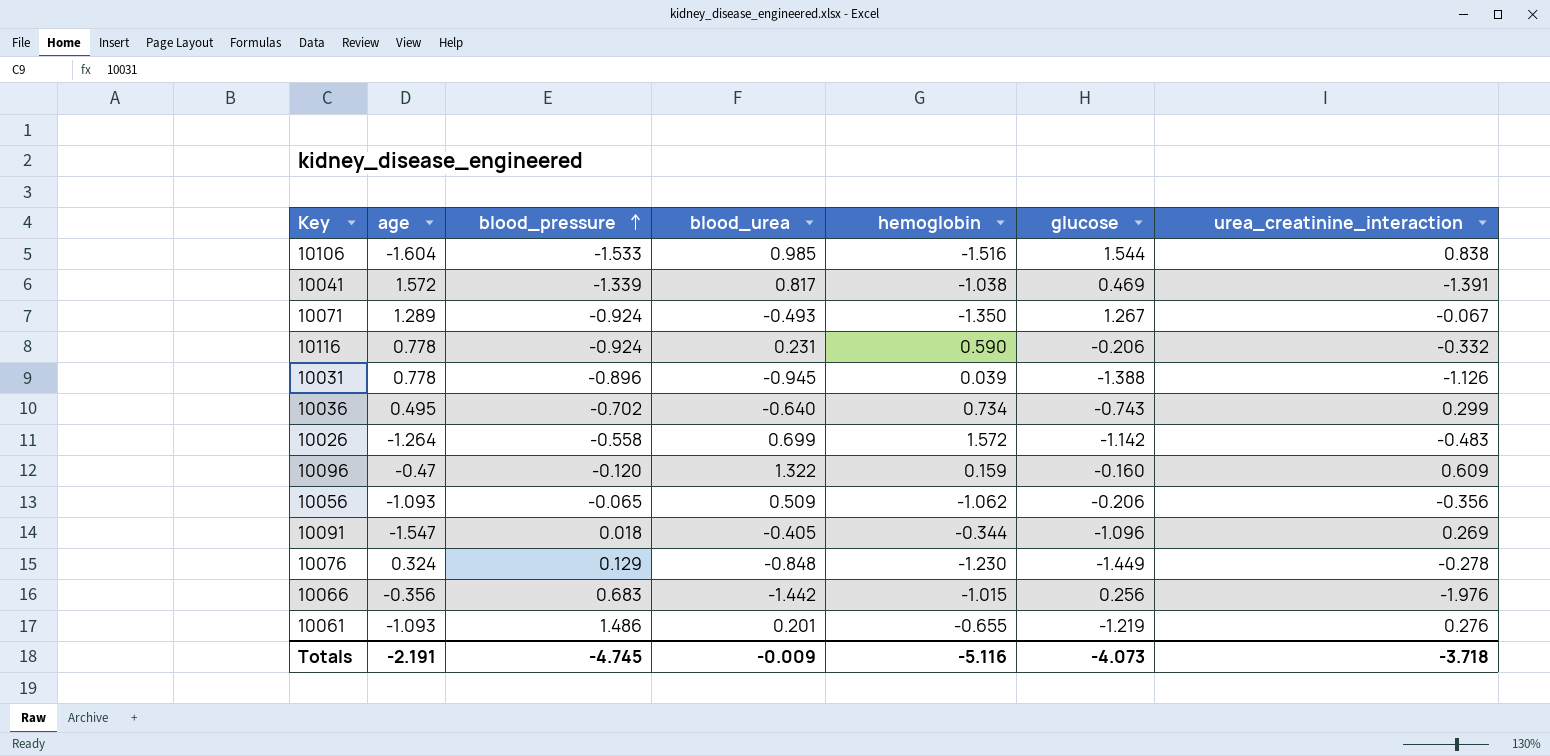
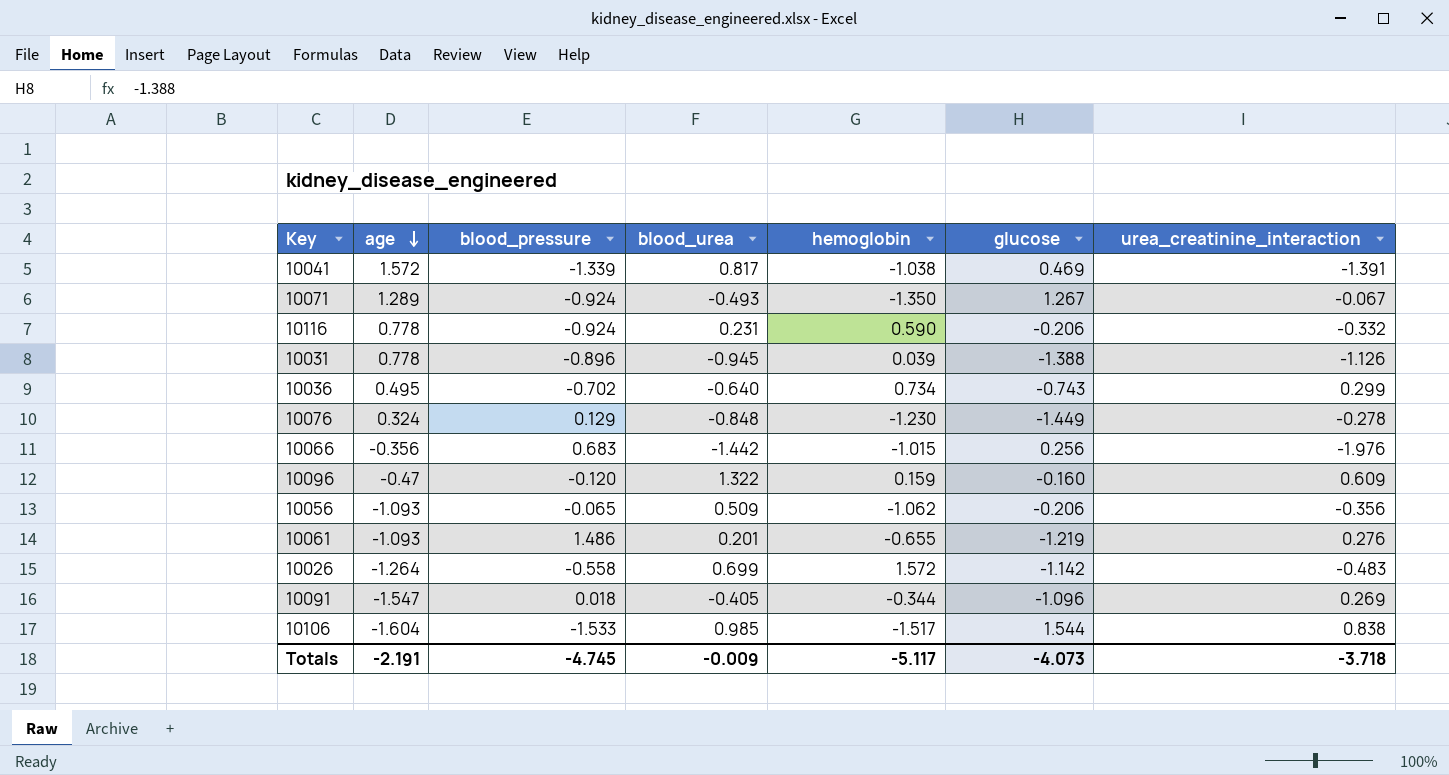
row order: blood_pressure ascending -> age descending
10106 | hemoglobin: -1.516 -> -1.517
Totals | hemoglobin: -5.116 -> -5.117

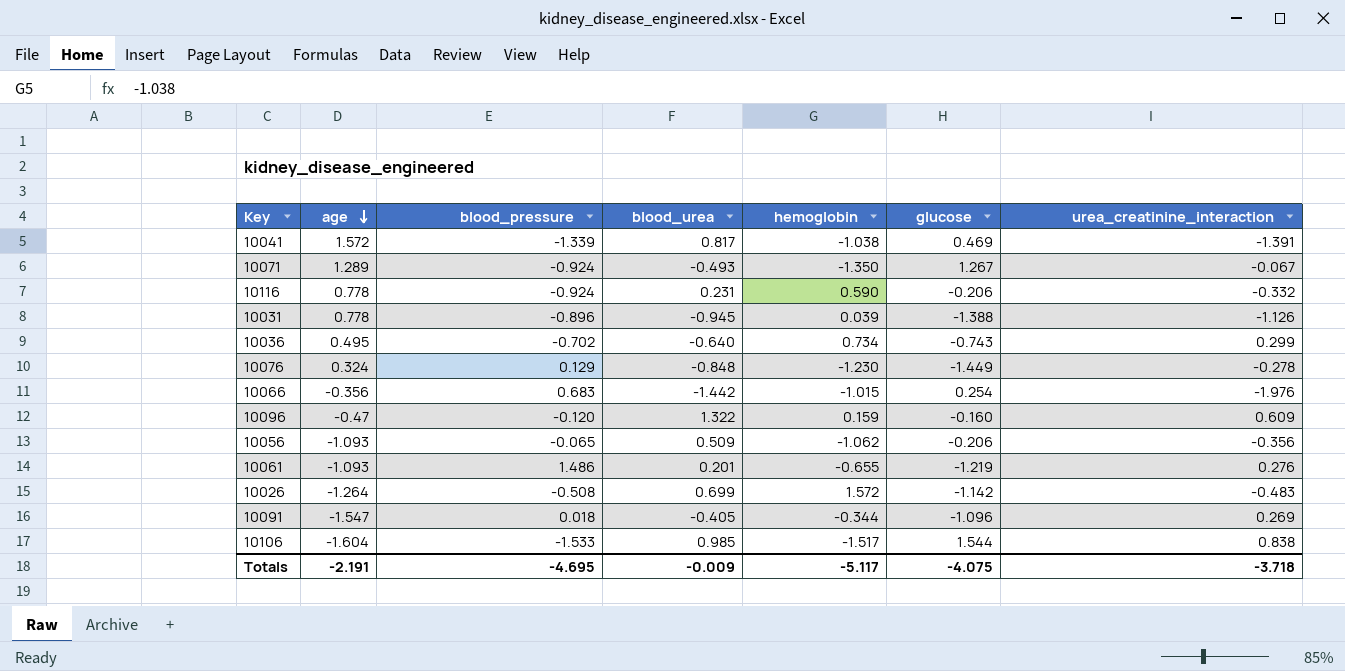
10066 | glucose: 0.256 -> 0.254
10026 | blood_pressure: -0.558 -> -0.508
Totals | blood_pressure: -4.745 -> -4.695
Totals | glucose: -4.073 -> -4.075

